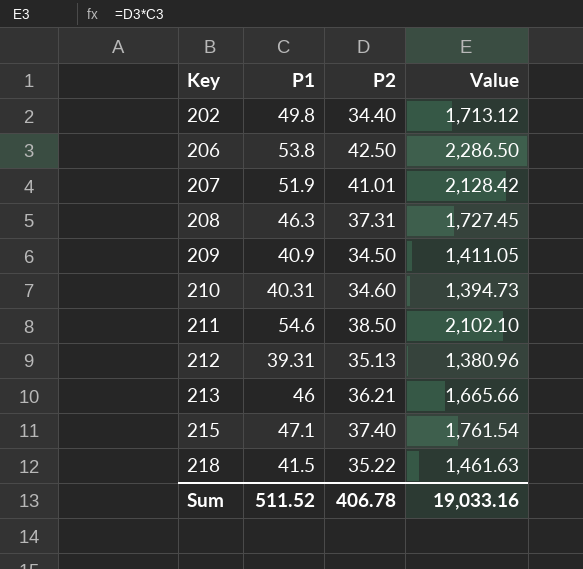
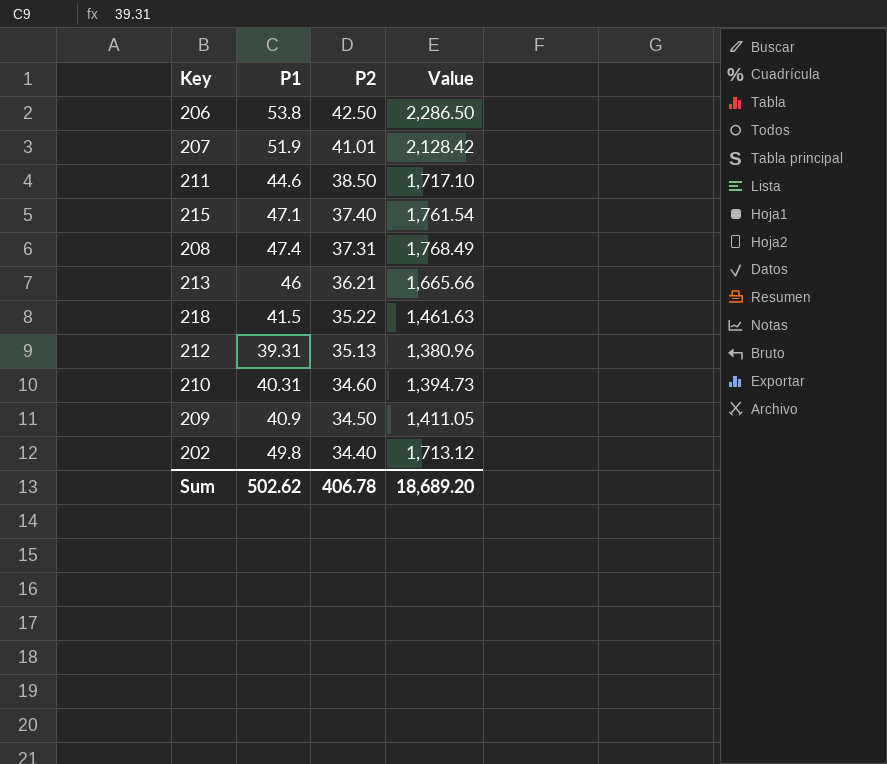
row order: Key ascending -> P2 descending
211 | P1: 54.6 -> 44.6
211 | Value: 2,102.10 -> 1,717.10
208 | P1: 46.3 -> 47.4
208 | Value: 1,727.45 -> 1,768.49
Sum | P1: 511.52 -> 502.62
Sum | Value: 19,033.16 -> 18,689.20

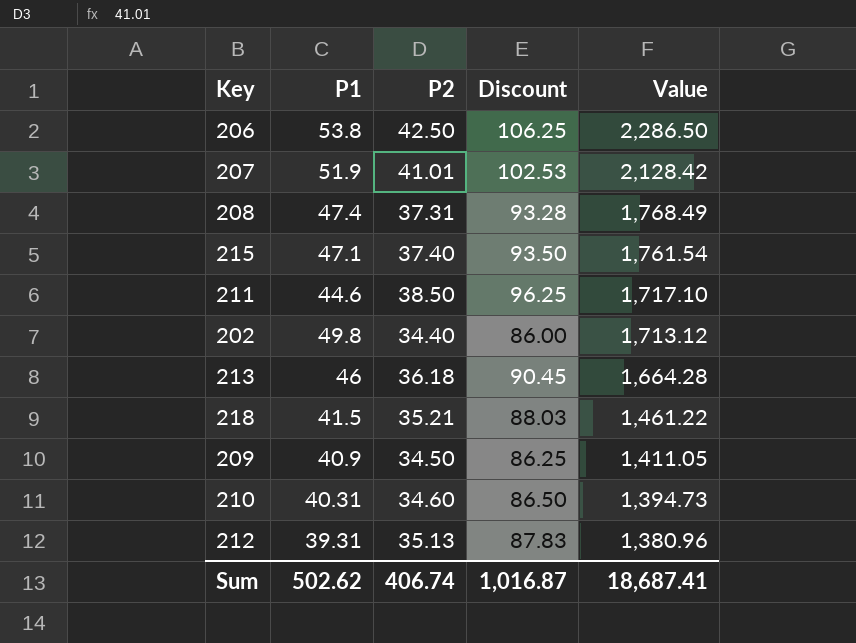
row order: P2 descending -> Value descending
column Discount | formula: none -> [P2] * 2.5
213 | P2: 36.21 -> 36.18
213 | Value: 1,665.66 -> 1,664.28
218 | P2: 35.22 -> 35.21
218 | Value: 1,461.63 -> 1,461.22
Sum | P2: 406.78 -> 406.74
Sum | Value: 18,689.20 -> 18,687.41

